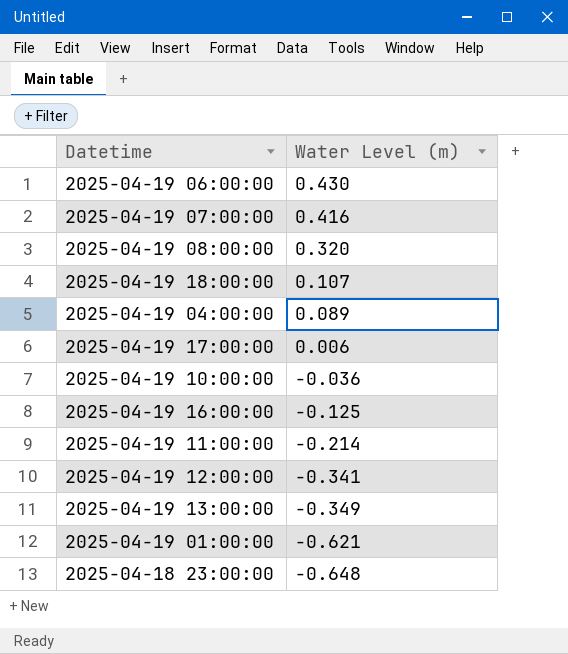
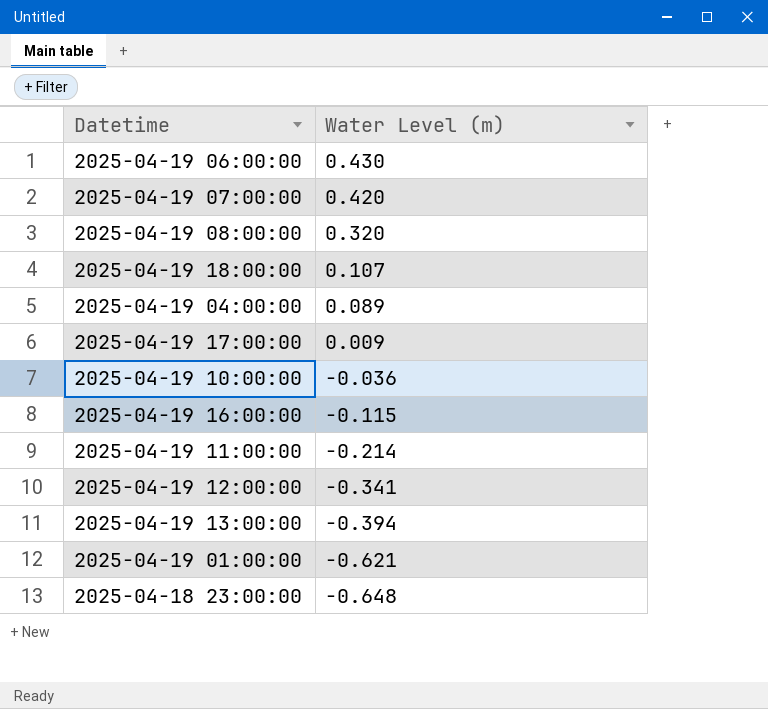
2025-04-19 07:00:00 | Water Level (m): 0.416 -> 0.420
2025-04-19 17:00:00 | Water Level (m): 0.006 -> 0.009
2025-04-19 16:00:00 | Water Level (m): -0.125 -> -0.115
2025-04-19 13:00:00 | Water Level (m): -0.349 -> -0.394

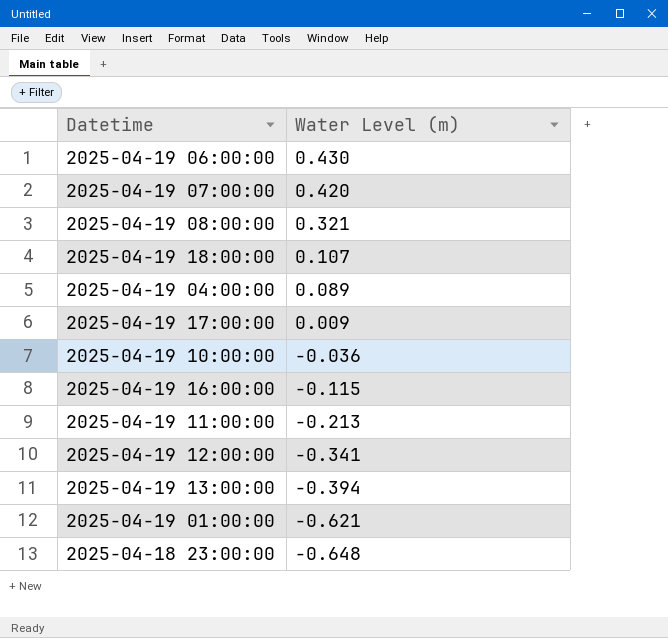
2025-04-19 08:00:00 | Water Level (m): 0.320 -> 0.321
2025-04-19 11:00:00 | Water Level (m): -0.214 -> -0.213

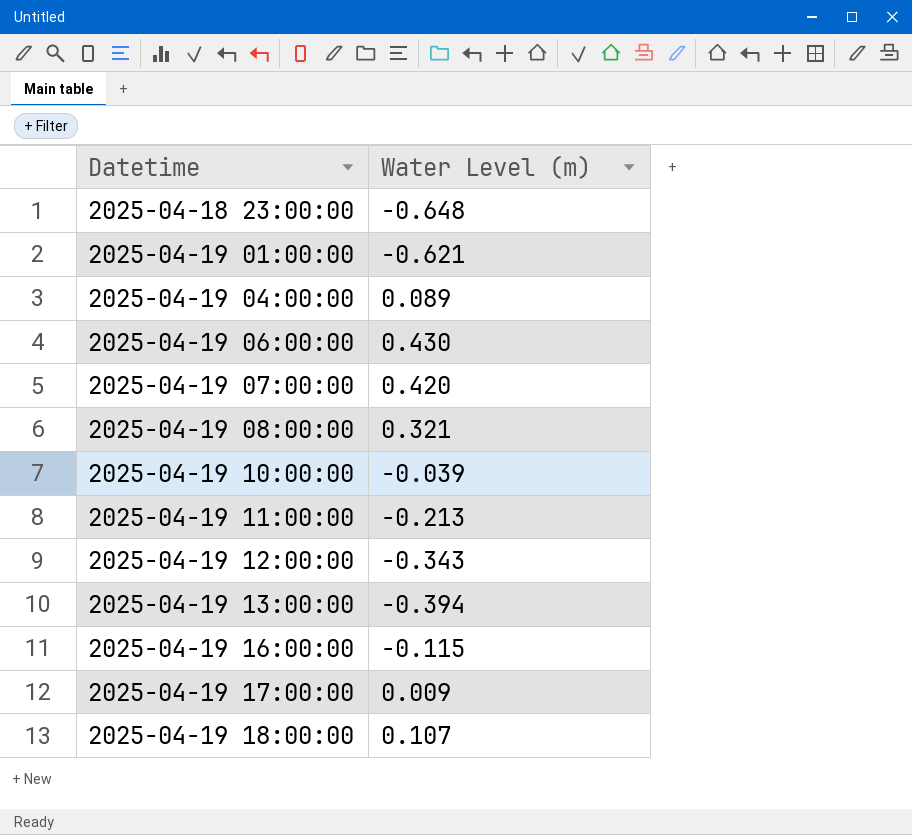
row order: Water Level (m) descending -> Datetime ascending
2025-04-19 10:00:00 | Water Level (m): -0.036 -> -0.039
2025-04-19 12:00:00 | Water Level (m): -0.341 -> -0.343

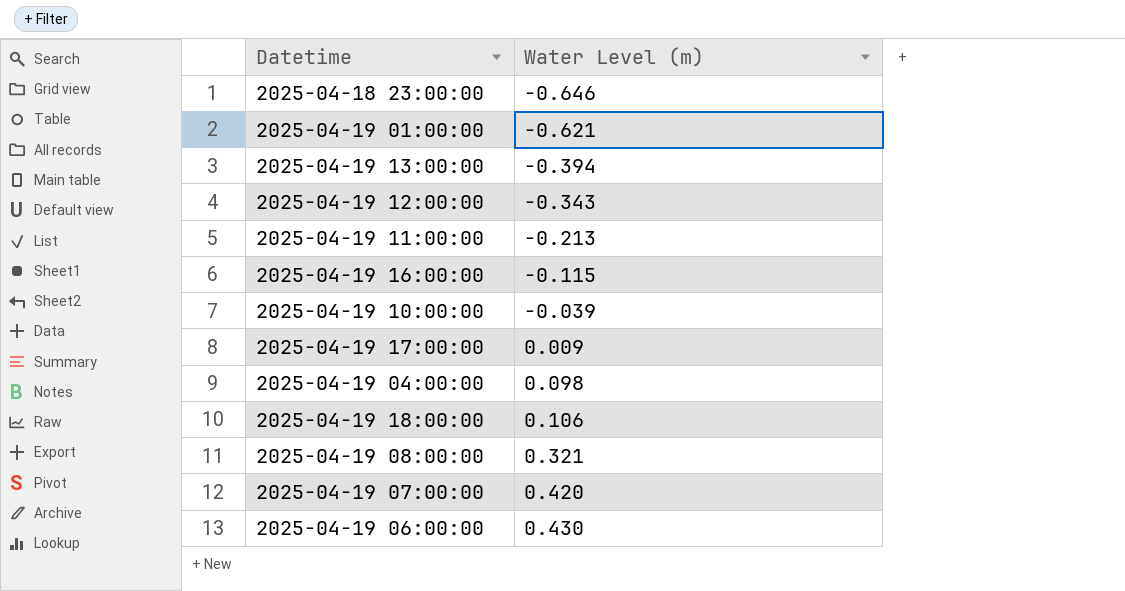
row order: Datetime ascending -> Water Level (m) ascending
2025-04-18 23:00:00 | Water Level (m): -0.648 -> -0.646
2025-04-19 04:00:00 | Water Level (m): 0.089 -> 0.098
2025-04-19 18:00:00 | Water Level (m): 0.107 -> 0.106

